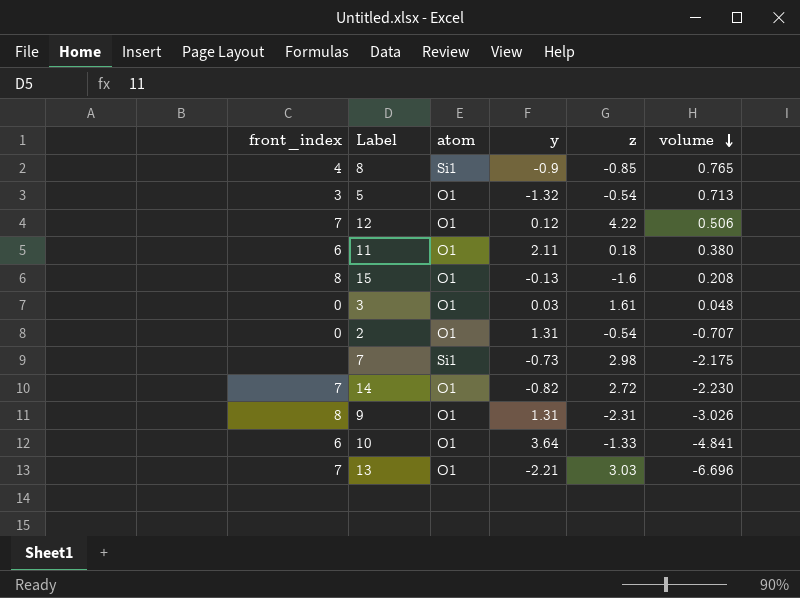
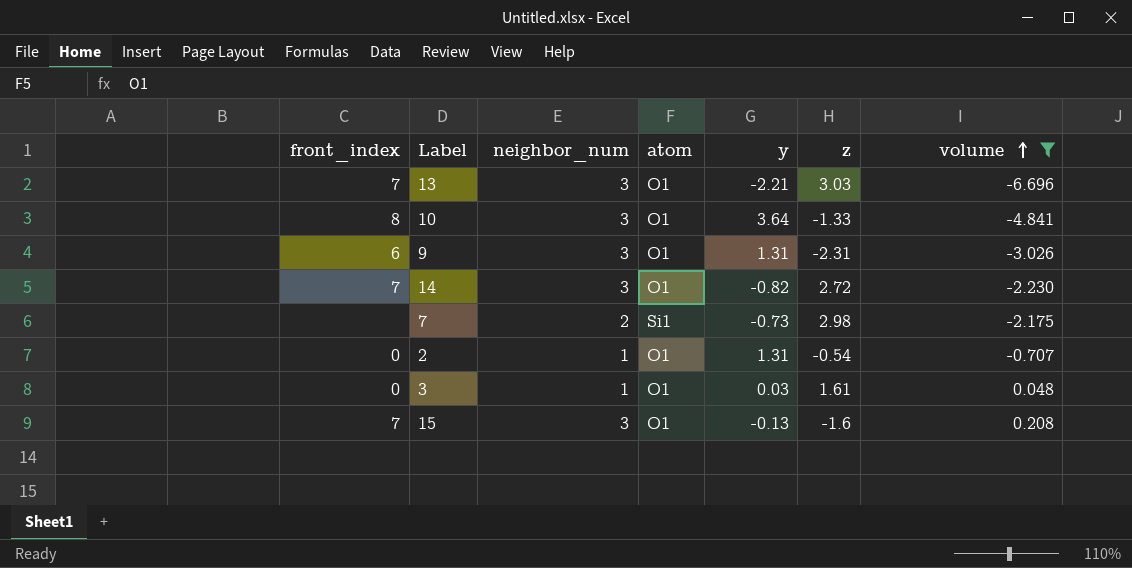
filter: none -> volume <= 0.208
row order: volume descending -> volume ascending
column neighbor_num | position: none -> 3
10 | front_index: 6 -> 8
9 | front_index: 8 -> 6
15 | front_index: 8 -> 7

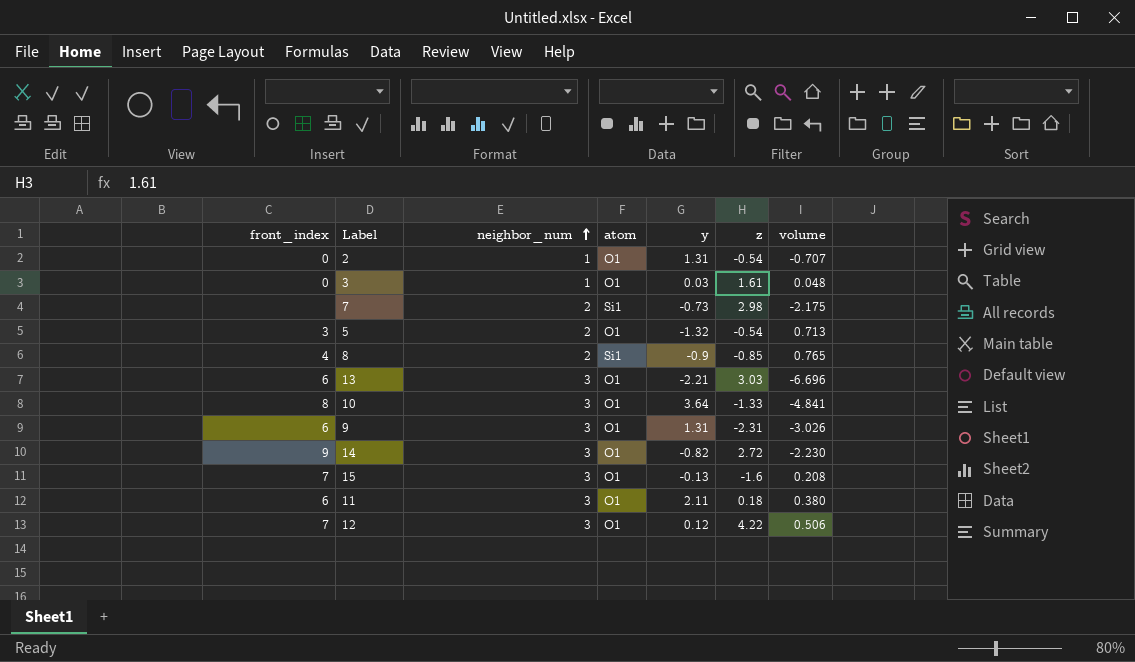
filter: volume <= 0.208 -> none
row order: volume ascending -> neighbor_num ascending
13 | front_index: 7 -> 6
14 | front_index: 7 -> 9

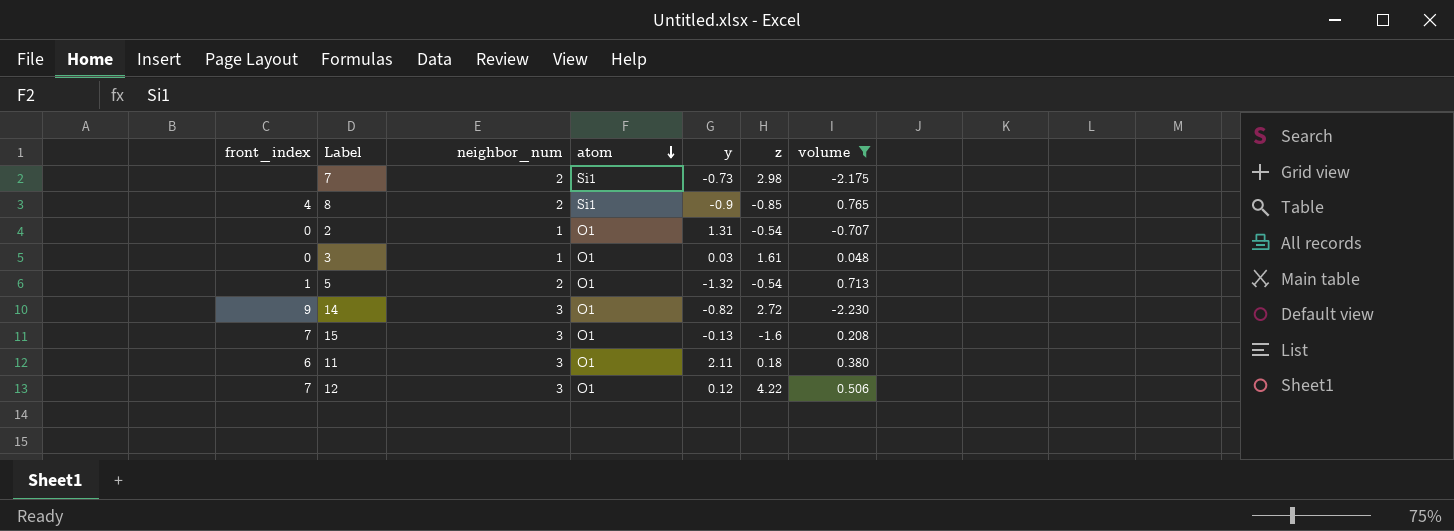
filter: none -> volume >= -2.230
row order: neighbor_num ascending -> atom descending
5 | front_index: 3 -> 1

